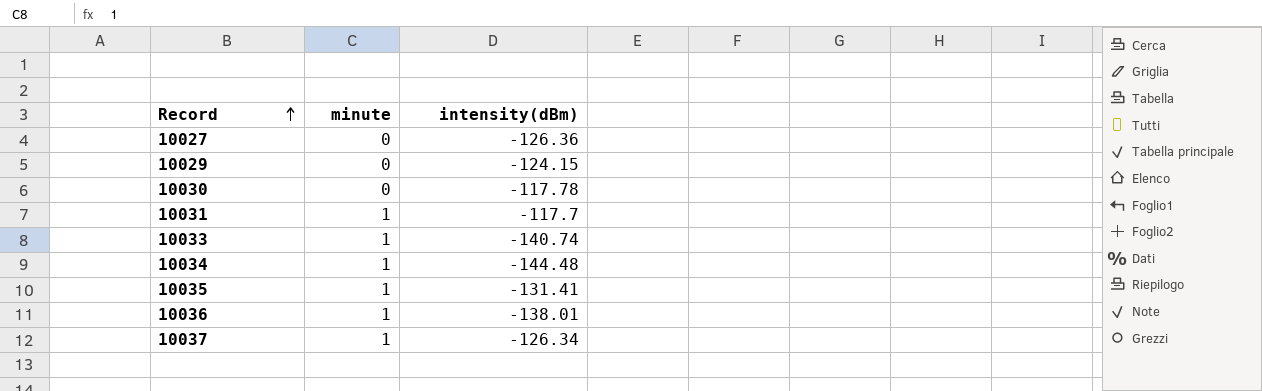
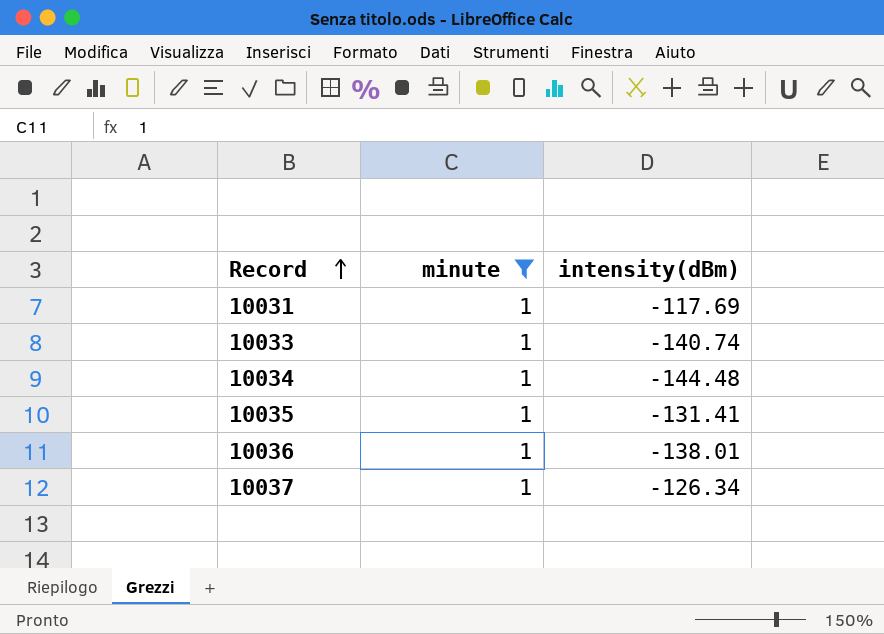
filter: none -> minute = 1
10031 | intensity(dBm): -117.7 -> -117.69

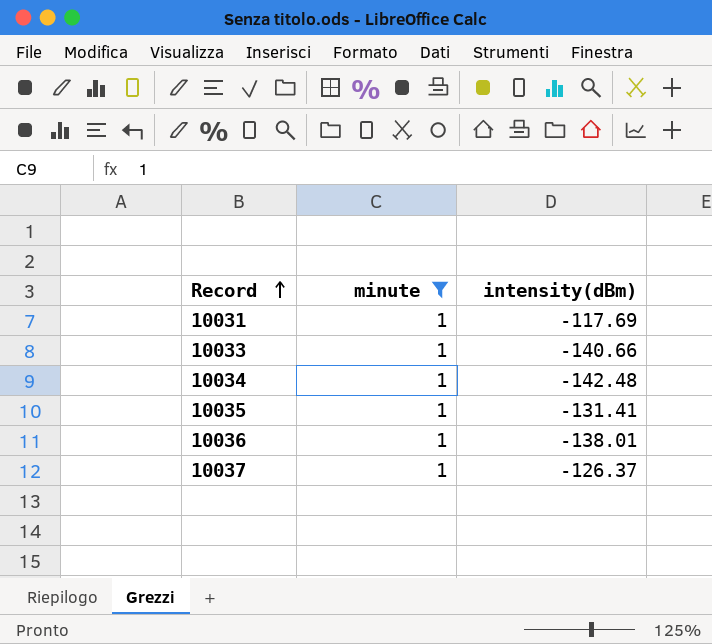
10033 | intensity(dBm): -140.74 -> -140.66
10034 | intensity(dBm): -144.48 -> -142.48
10037 | intensity(dBm): -126.34 -> -126.37

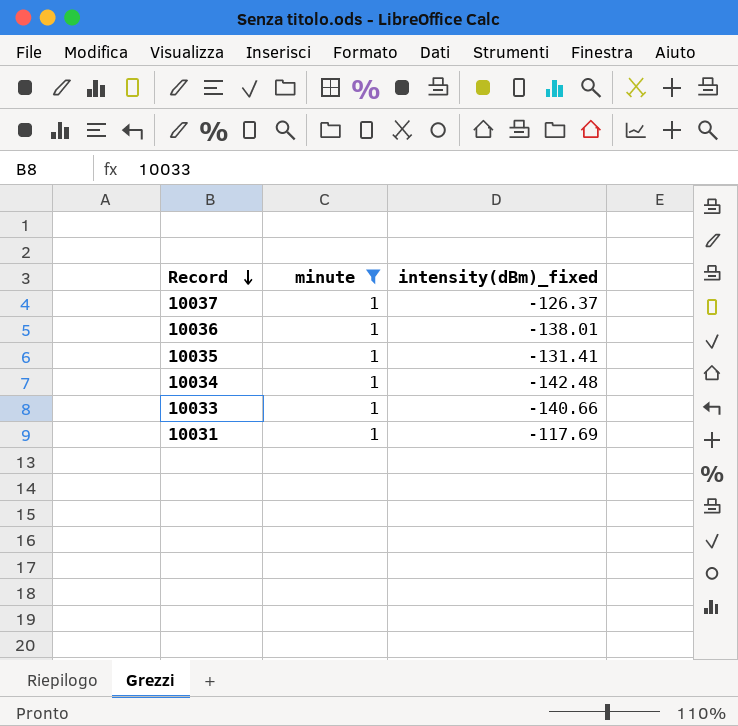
row order: Record ascending -> Record descending
column name: intensity(dBm) -> intensity(dBm)_fixed

